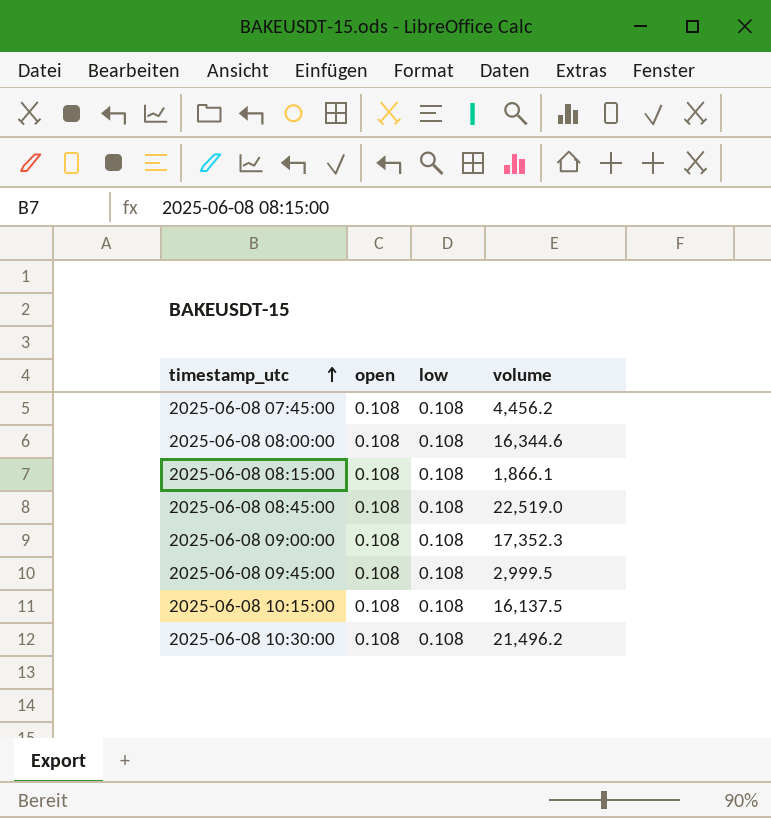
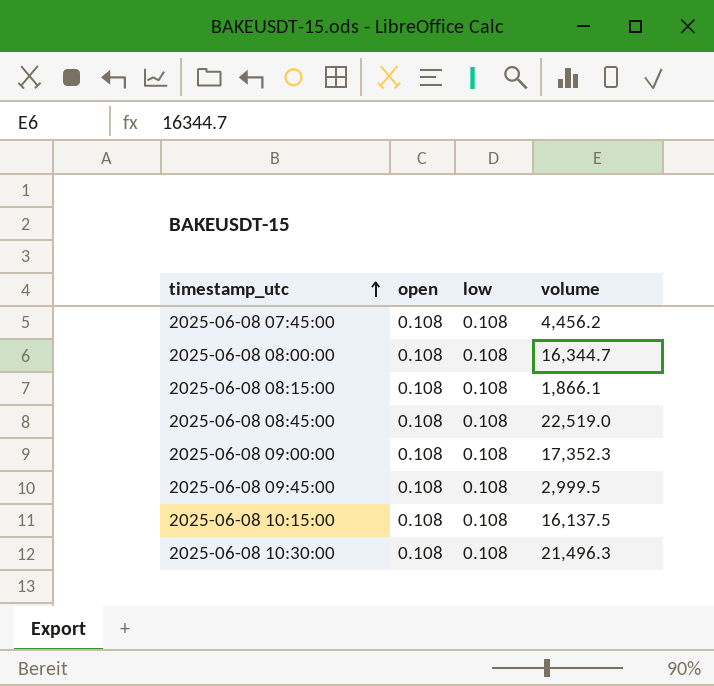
2025-06-08 08:00:00 | volume: 16,344.6 -> 16,344.7
2025-06-08 10:30:00 | volume: 21,496.2 -> 21,496.3

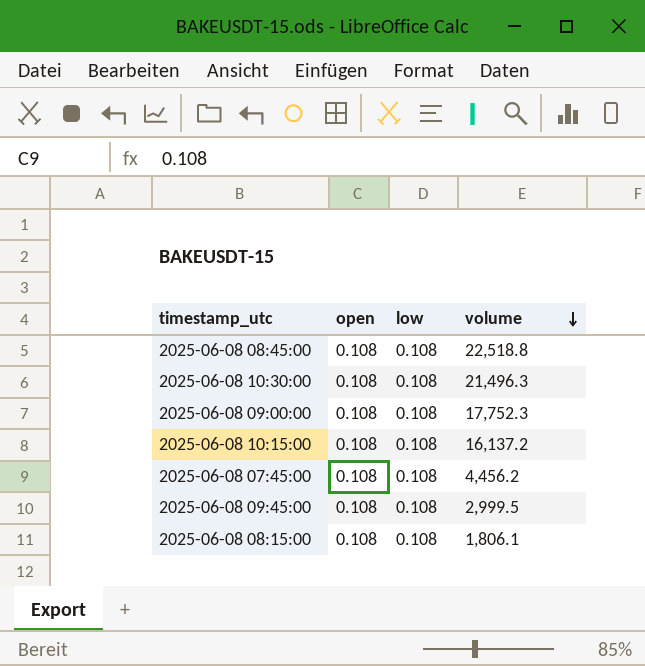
row order: timestamp_utc ascending -> volume descending
row 2025-06-08 08:00:00: 0.108 | 0.108 | 16,344.7 -> none
2025-06-08 08:45:00 | volume: 22,519.0 -> 22,518.8
2025-06-08 09:00:00 | volume: 17,352.3 -> 17,752.3
2025-06-08 10:15:00 | volume: 16,137.5 -> 16,137.2
2025-06-08 08:15:00 | volume: 1,866.1 -> 1,806.1

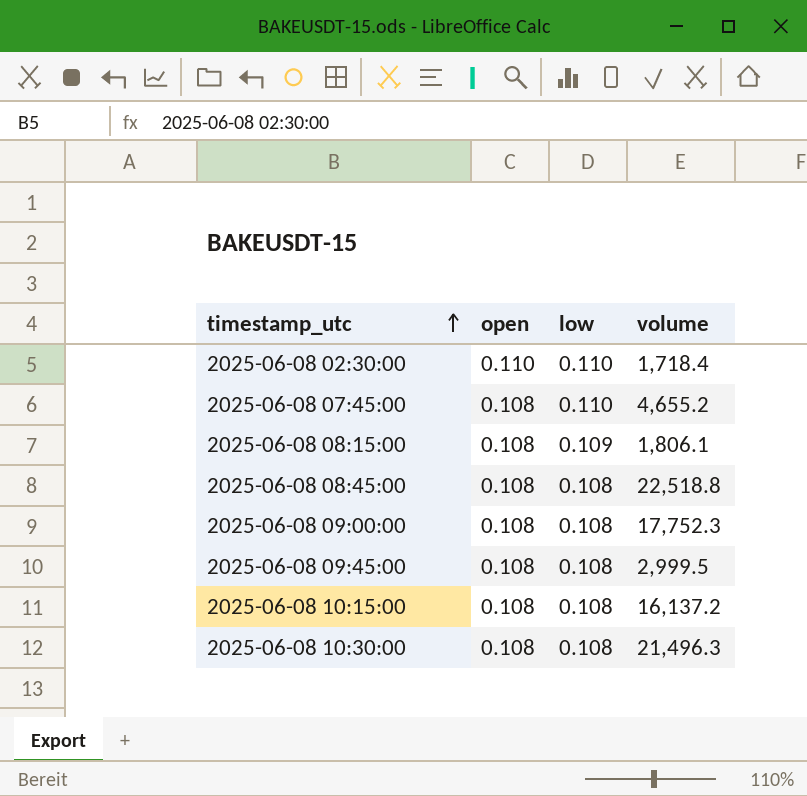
row order: volume descending -> timestamp_utc ascending
row 2025-06-08 02:30:00: none -> 0.110 | 0.110 | 1,718.4
2025-06-08 07:45:00 | low: 0.108 -> 0.110
2025-06-08 07:45:00 | volume: 4,456.2 -> 4,655.2
2025-06-08 08:15:00 | low: 0.108 -> 0.109

